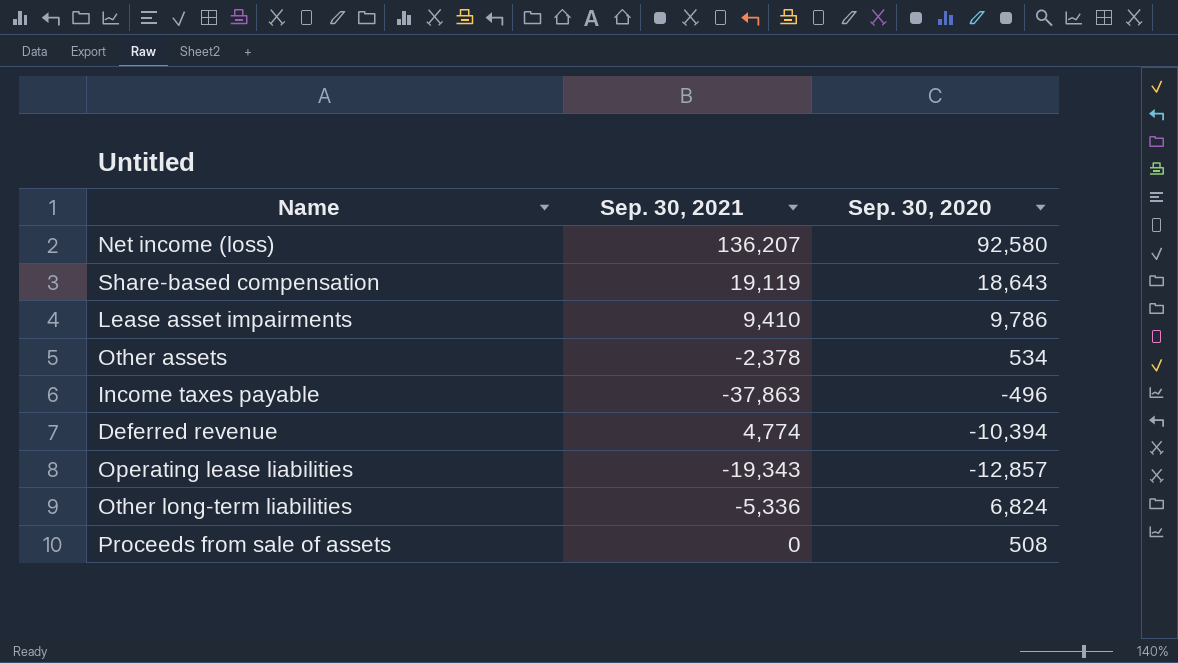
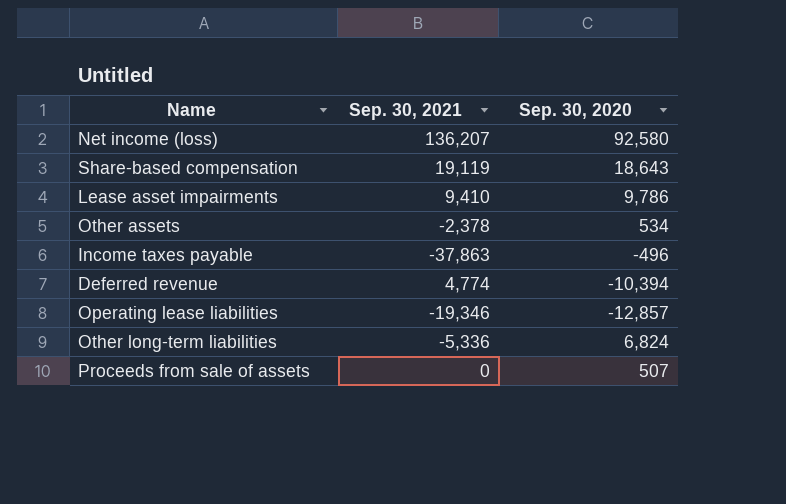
Operating lease liabilities | Sep. 30, 2021: -19,343 -> -19,346
Proceeds from sale of assets | Sep. 30, 2020: 508 -> 507

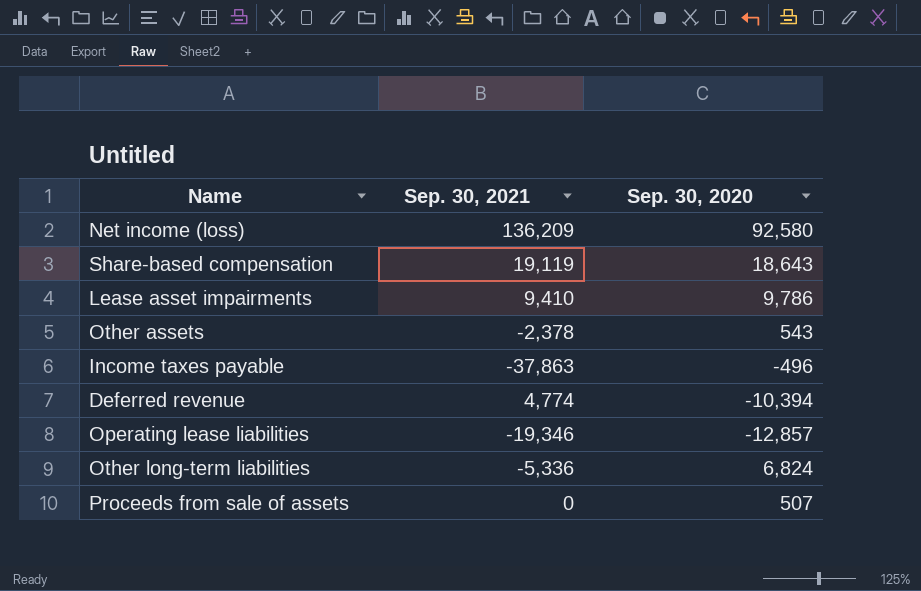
Net income (loss) | Sep. 30, 2021: 136,207 -> 136,209
Other assets | Sep. 30, 2020: 534 -> 543

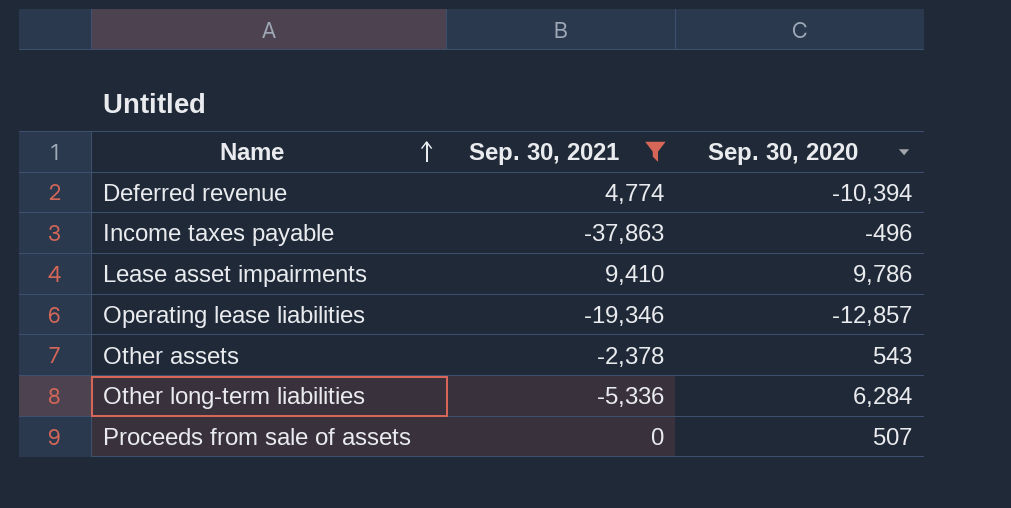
filter: none -> Sep. 30, 2021 <= 9,410
row order: none -> Name ascending
Other long-term liabilities | Sep. 30, 2020: 6,824 -> 6,284

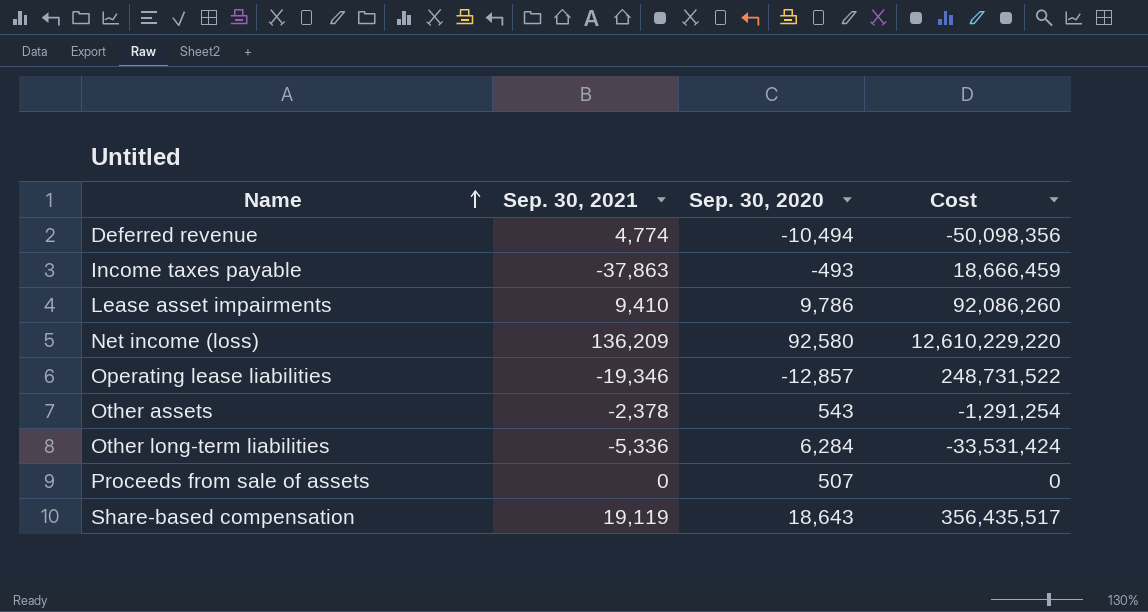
filter: Sep. 30, 2021 <= 9,410 -> none
column Cost | formula: none -> [Sep. 30, 2021] * [Sep. 30, 2020]
Deferred revenue | Sep. 30, 2020: -10,394 -> -10,494
Income taxes payable | Sep. 30, 2020: -496 -> -493

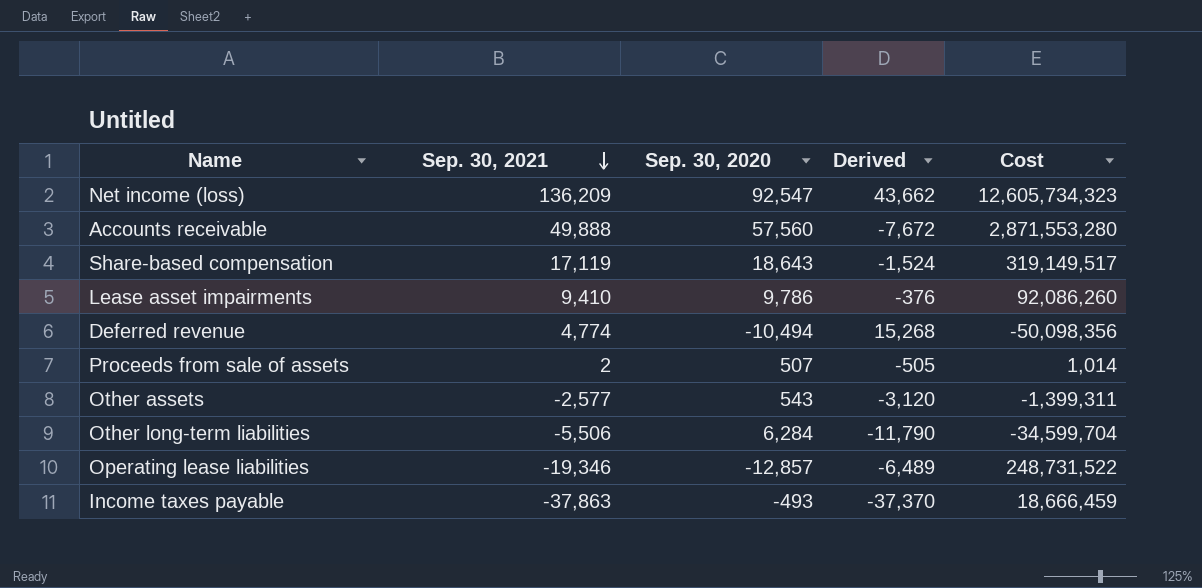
row order: Name ascending -> Sep. 30, 2021 descending
column Derived | formula: none -> [Sep. 30, 2021] - [Sep. 30, 2020]
Net income (loss) | Sep. 30, 2020: 92,580 -> 92,547
Net income (loss) | Cost: 12,610,229,220 -> 12,605,734,323
row Accounts receivable: none -> 49,888 | 57,560 | -7,672 | 2,871,553,280
Share-based compensation | Sep. 30, 2021: 19,119 -> 17,119
Share-based compensation | Cost: 356,435,517 -> 319,149,517
Proceeds from sale of assets | Sep. 30, 2021: 0 -> 2
Proceeds from sale of assets | Cost: 0 -> 1,014
Other assets | Sep. 30, 2021: -2,378 -> -2,577
Other assets | Cost: -1,291,254 -> -1,399,311
Other long-term liabilities | Sep. 30, 2021: -5,336 -> -5,506
Other long-term liabilities | Cost: -33,531,424 -> -34,599,704

